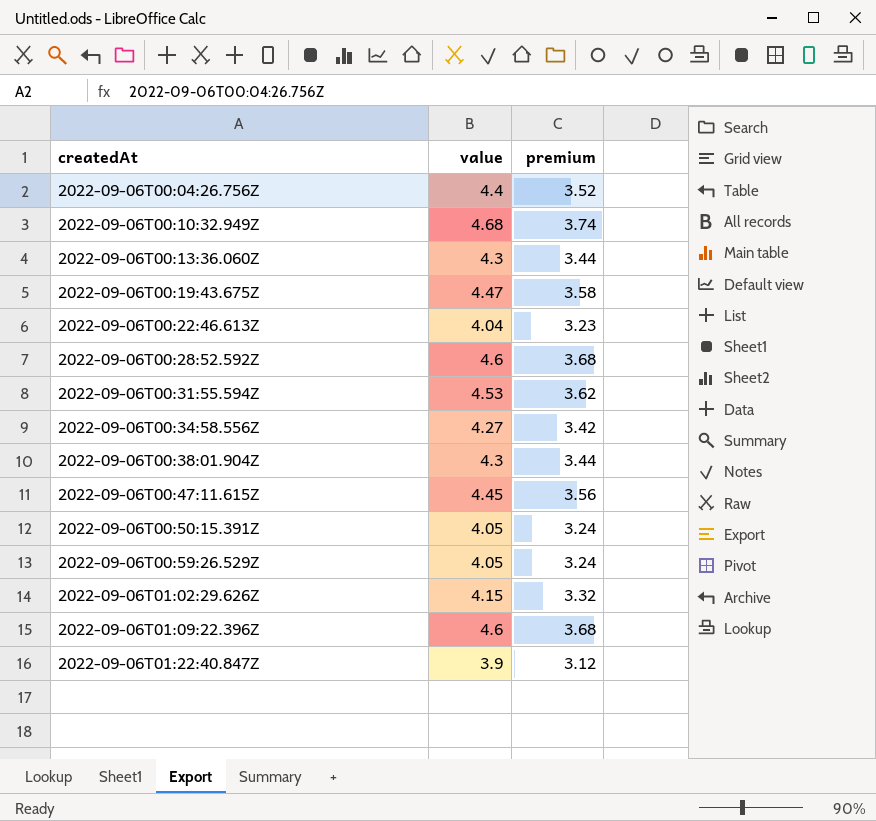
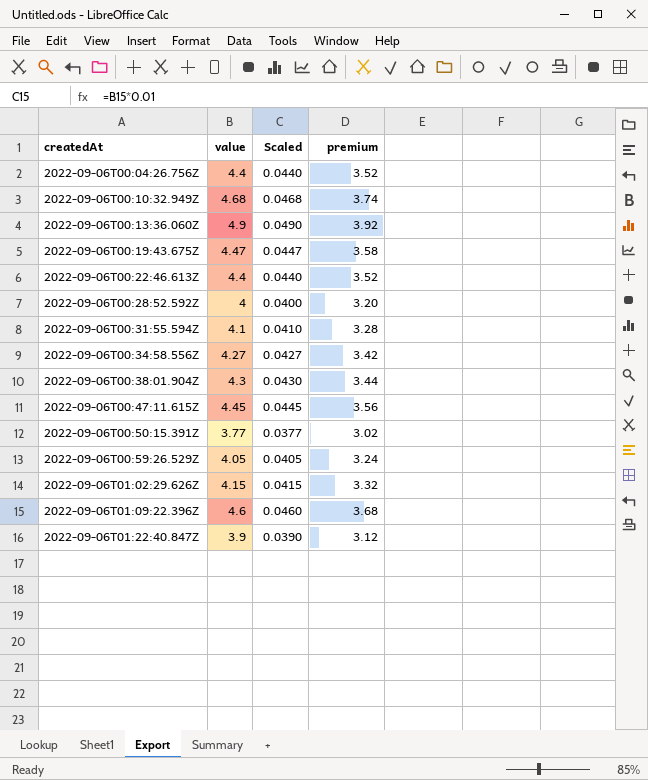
column Scaled | formula: none -> [value] * 0.01
2022-09-06T00:13:36.060Z | value: 4.3 -> 4.9
2022-09-06T00:13:36.060Z | premium: 3.44 -> 3.92
2022-09-06T00:22:46.613Z | value: 4.04 -> 4.4
2022-09-06T00:22:46.613Z | premium: 3.23 -> 3.52
2022-09-06T00:28:52.592Z | value: 4.6 -> 4
2022-09-06T00:28:52.592Z | premium: 3.68 -> 3.20
2022-09-06T00:31:55.594Z | value: 4.53 -> 4.1
2022-09-06T00:31:55.594Z | premium: 3.62 -> 3.28
2022-09-06T00:50:15.391Z | value: 4.05 -> 3.77
2022-09-06T00:50:15.391Z | premium: 3.24 -> 3.02

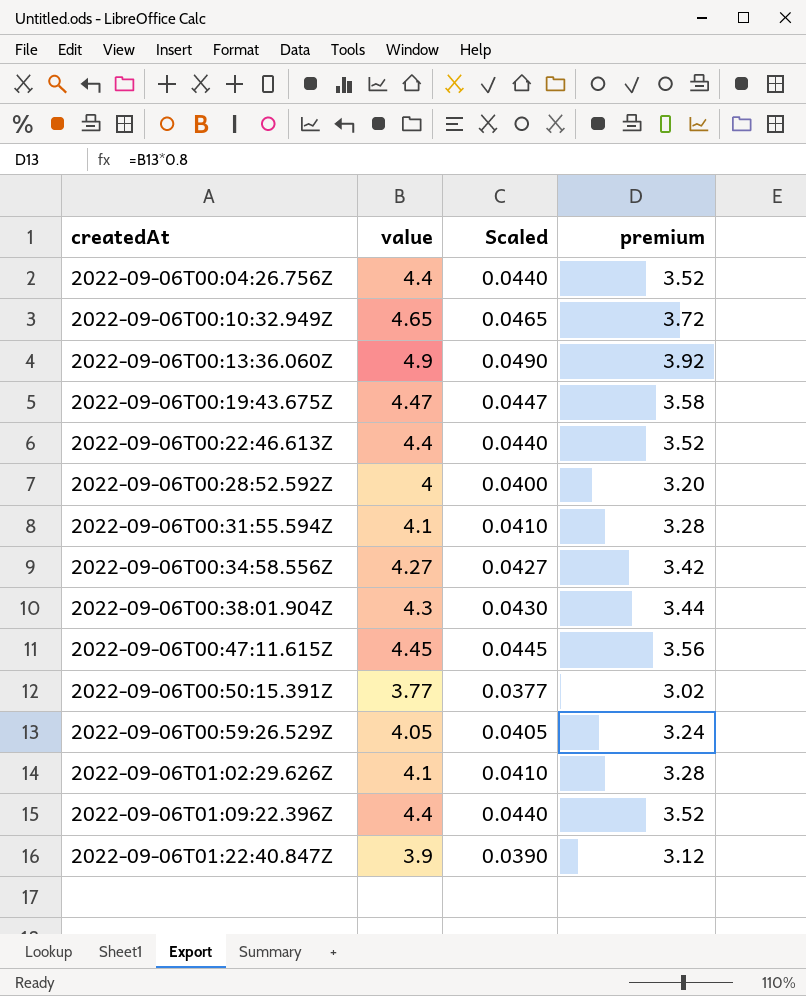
2022-09-06T00:10:32.949Z | value: 4.68 -> 4.65
2022-09-06T00:10:32.949Z | Scaled: 0.0468 -> 0.0465
2022-09-06T00:10:32.949Z | premium: 3.74 -> 3.72
2022-09-06T01:02:29.626Z | value: 4.15 -> 4.1
2022-09-06T01:02:29.626Z | Scaled: 0.0415 -> 0.0410
2022-09-06T01:02:29.626Z | premium: 3.32 -> 3.28
2022-09-06T01:09:22.396Z | value: 4.6 -> 4.4
2022-09-06T01:09:22.396Z | Scaled: 0.0460 -> 0.0440
2022-09-06T01:09:22.396Z | premium: 3.68 -> 3.52

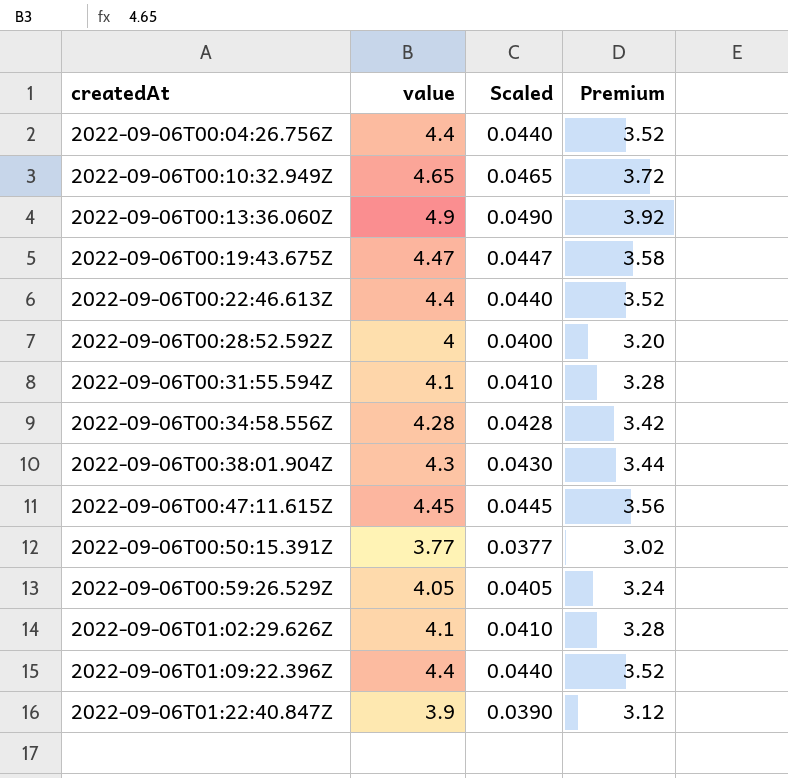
column name: premium -> Premium
2022-09-06T00:34:58.556Z | value: 4.27 -> 4.28
2022-09-06T00:34:58.556Z | Scaled: 0.0427 -> 0.0428

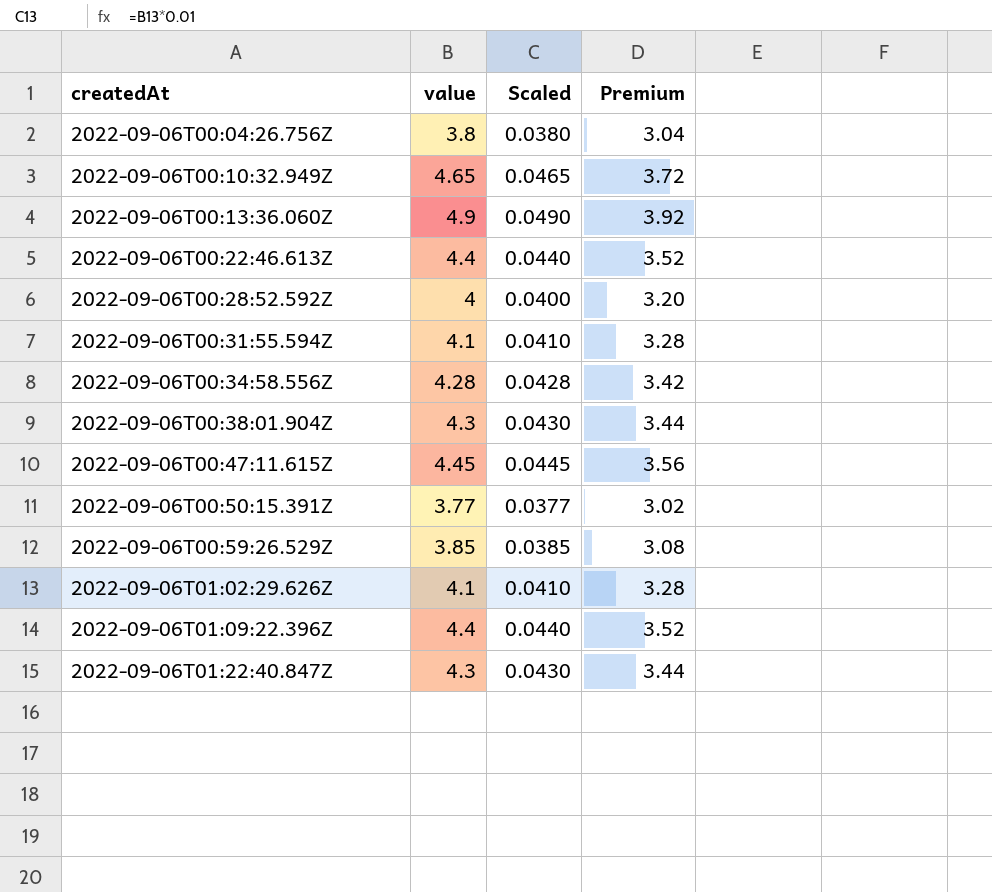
row 2022-09-06T00:19:43.675Z: 4.47 | 0.0447 | 3.58 -> none
2022-09-06T00:04:26.756Z | value: 4.4 -> 3.8
2022-09-06T00:04:26.756Z | Scaled: 0.0440 -> 0.0380
2022-09-06T00:04:26.756Z | Premium: 3.52 -> 3.04
2022-09-06T00:59:26.529Z | value: 4.05 -> 3.85
2022-09-06T00:59:26.529Z | Scaled: 0.0405 -> 0.0385
2022-09-06T00:59:26.529Z | Premium: 3.24 -> 3.08
2022-09-06T01:22:40.847Z | value: 3.9 -> 4.3
2022-09-06T01:22:40.847Z | Scaled: 0.0390 -> 0.0430
2022-09-06T01:22:40.847Z | Premium: 3.12 -> 3.44

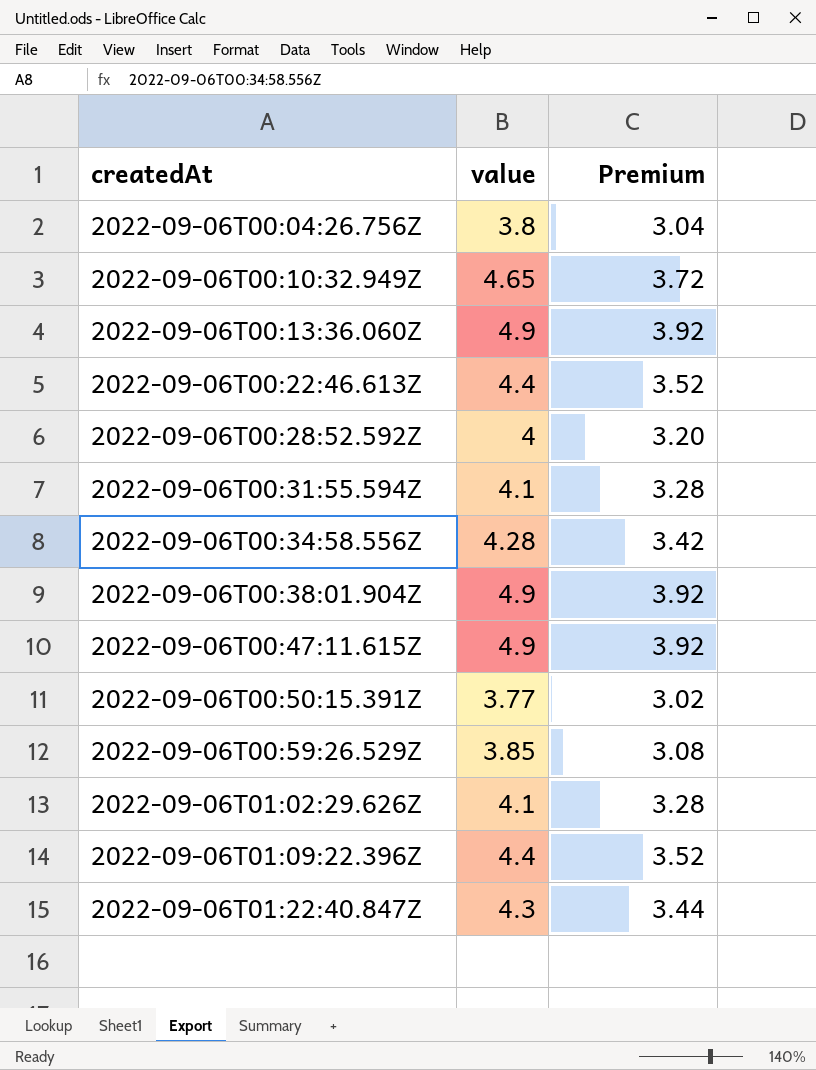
column Scaled | formula: [value] * 0.01 -> none
2022-09-06T00:38:01.904Z | value: 4.3 -> 4.9
2022-09-06T00:38:01.904Z | Premium: 3.44 -> 3.92
2022-09-06T00:47:11.615Z | value: 4.45 -> 4.9
2022-09-06T00:47:11.615Z | Premium: 3.56 -> 3.92

